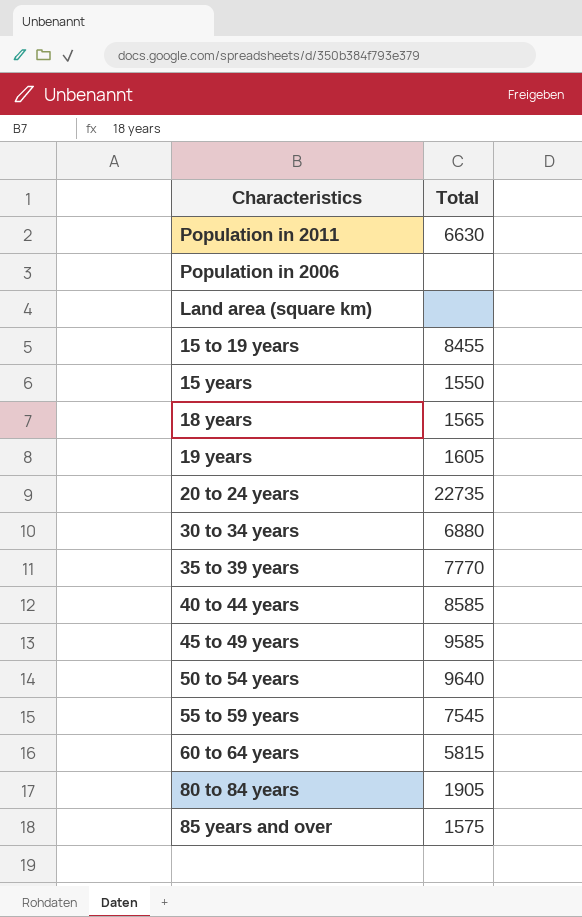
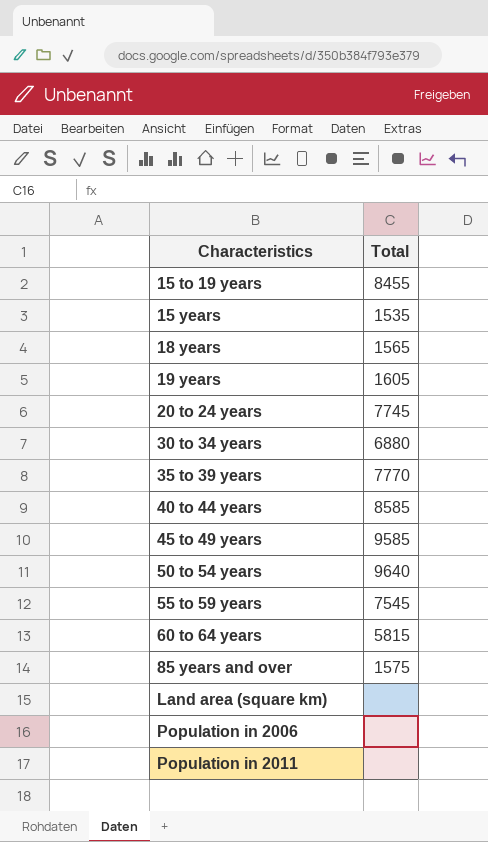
row order: none -> Characteristics ascending
row 80 to 84 years: 1905 -> none
15 years | Total: 1550 -> 1535
20 to 24 years | Total: 22735 -> 7745
Population in 2011 | Total: 6630 -> none

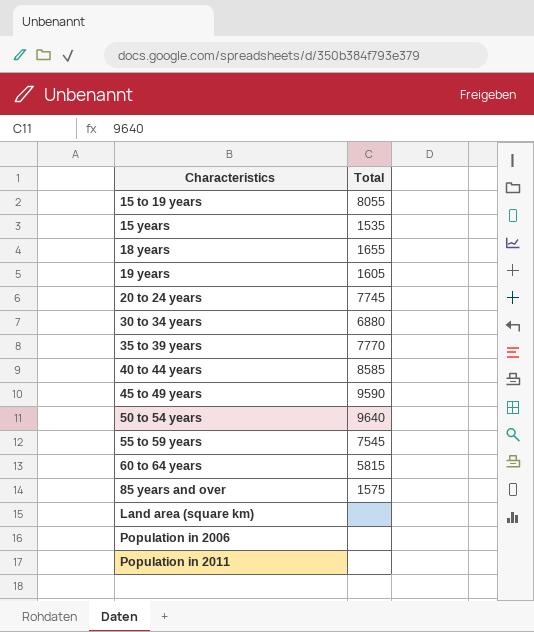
15 to 19 years | Total: 8455 -> 8055
18 years | Total: 1565 -> 1655
45 to 49 years | Total: 9585 -> 9590

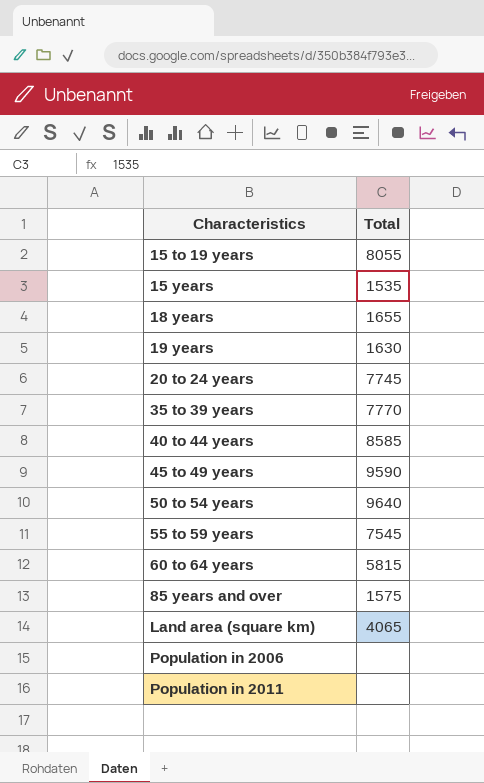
row 30 to 34 years: 6880 -> none
19 years | Total: 1605 -> 1630
Land area (square km) | Total: none -> 4065

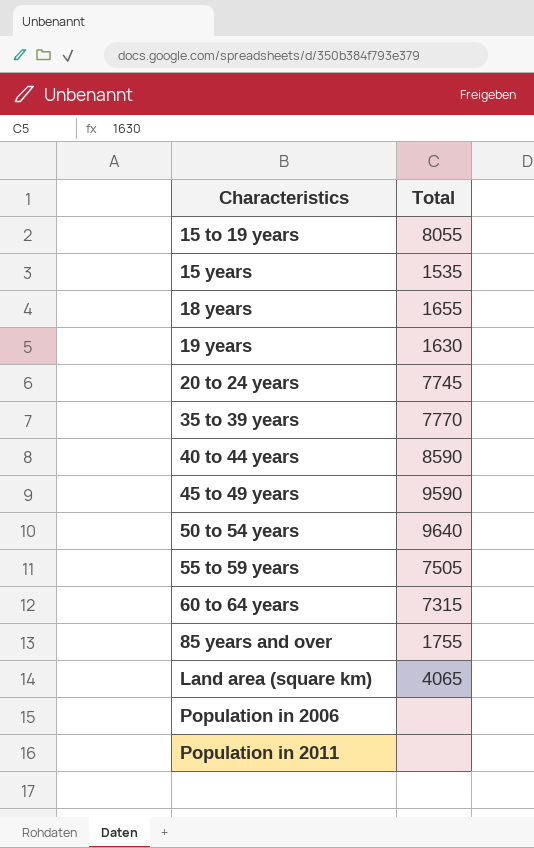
40 to 44 years | Total: 8585 -> 8590
55 to 59 years | Total: 7545 -> 7505
60 to 64 years | Total: 5815 -> 7315
85 years and over | Total: 1575 -> 1755

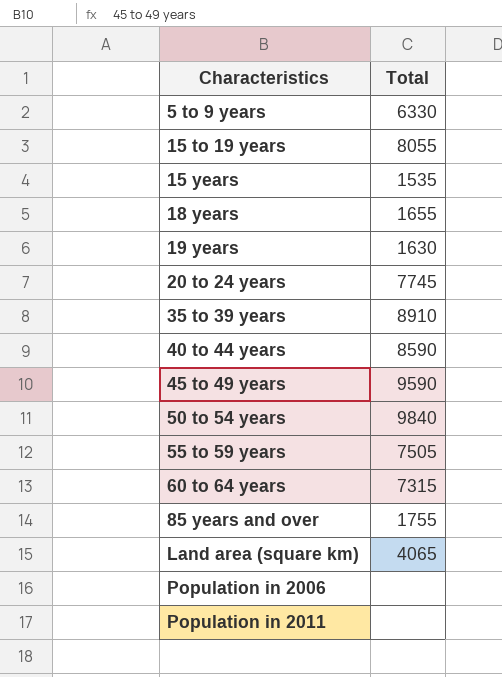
row 5 to 9 years: none -> 6330
35 to 39 years | Total: 7770 -> 8910
50 to 54 years | Total: 9640 -> 9840

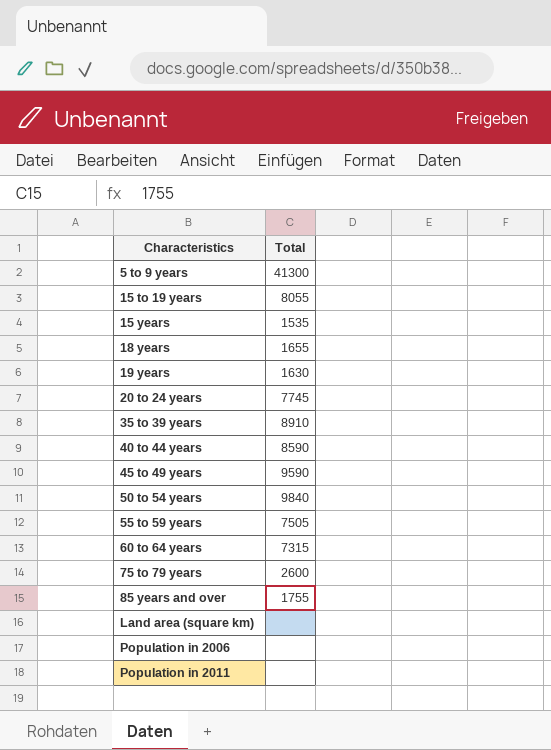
5 to 9 years | Total: 6330 -> 41300
row 75 to 79 years: none -> 2600
Land area (square km) | Total: 4065 -> none

